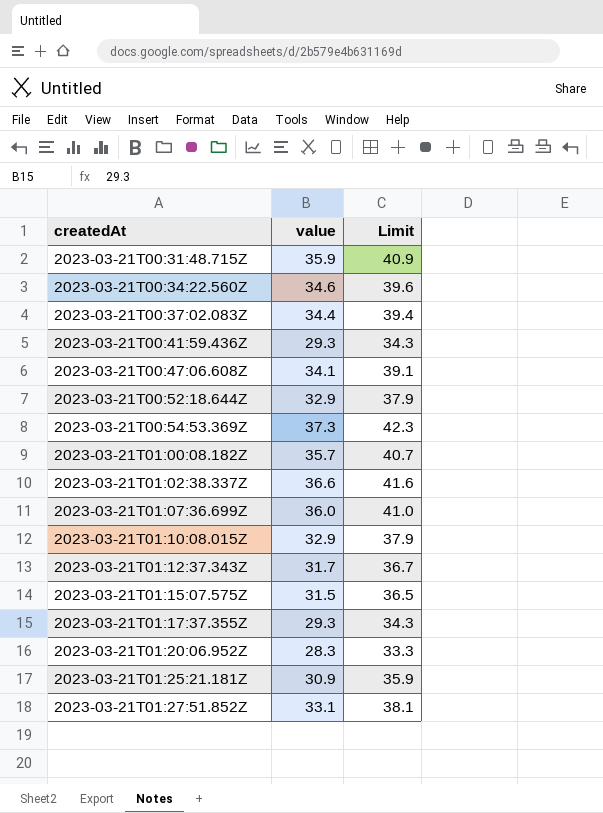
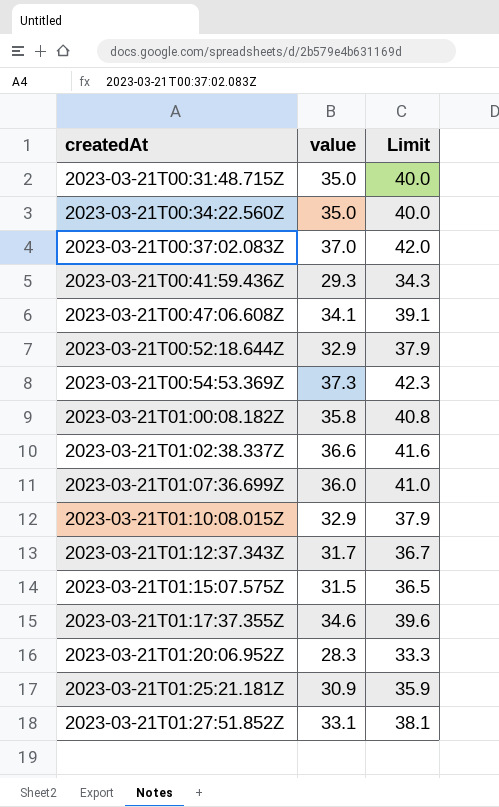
2023-03-21T00:31:48.715Z | value: 35.9 -> 35.0
2023-03-21T00:31:48.715Z | Limit: 40.9 -> 40.0
2023-03-21T00:34:22.560Z | value: 34.6 -> 35.0
2023-03-21T00:34:22.560Z | Limit: 39.6 -> 40.0
2023-03-21T00:37:02.083Z | value: 34.4 -> 37.0
2023-03-21T00:37:02.083Z | Limit: 39.4 -> 42.0
2023-03-21T01:00:08.182Z | value: 35.7 -> 35.8
2023-03-21T01:00:08.182Z | Limit: 40.7 -> 40.8
2023-03-21T01:17:37.355Z | value: 29.3 -> 34.6
2023-03-21T01:17:37.355Z | Limit: 34.3 -> 39.6

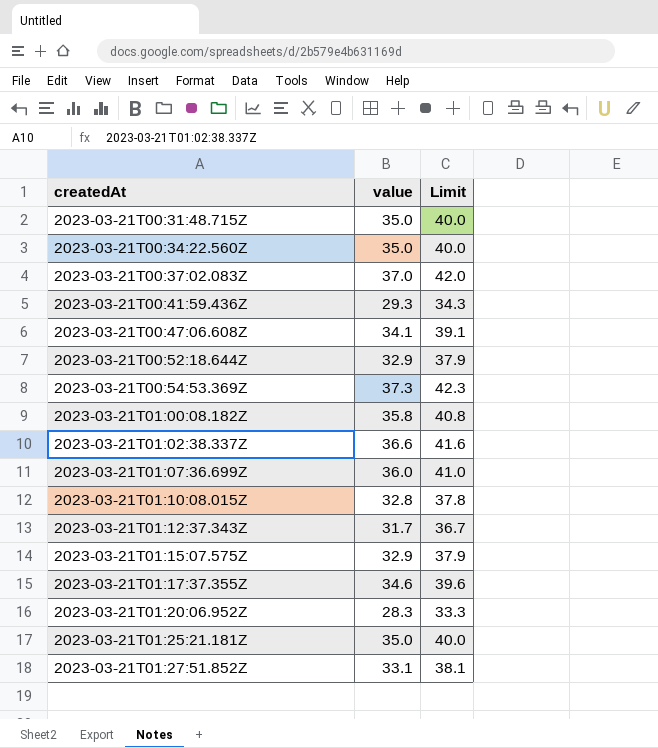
2023-03-21T01:10:08.015Z | value: 32.9 -> 32.8
2023-03-21T01:10:08.015Z | Limit: 37.9 -> 37.8
2023-03-21T01:15:07.575Z | value: 31.5 -> 32.9
2023-03-21T01:15:07.575Z | Limit: 36.5 -> 37.9
2023-03-21T01:25:21.181Z | value: 30.9 -> 35.0
2023-03-21T01:25:21.181Z | Limit: 35.9 -> 40.0

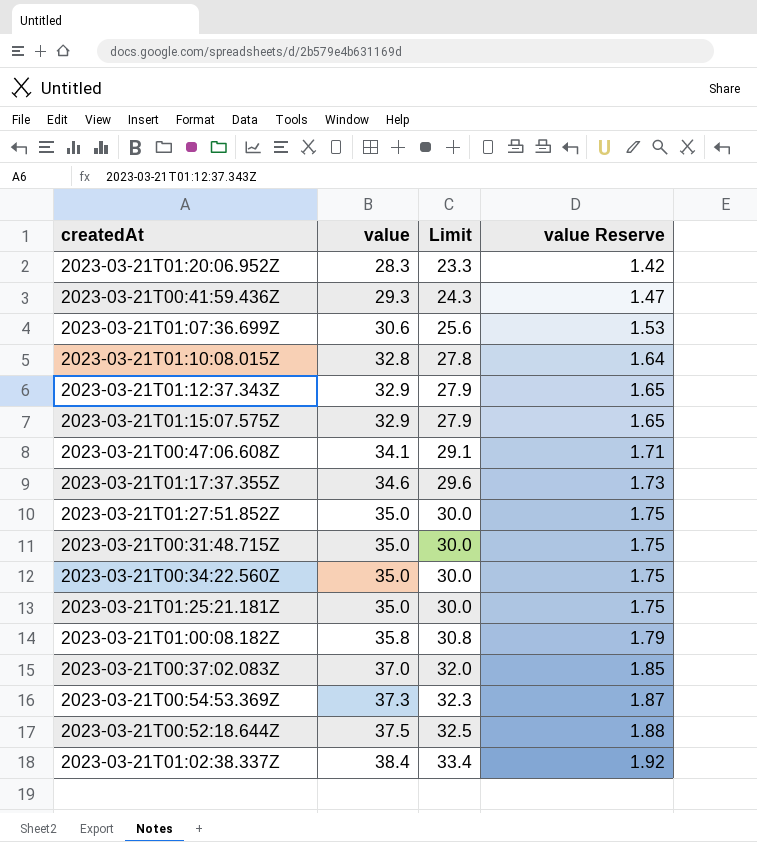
row order: createdAt ascending -> value ascending
column Limit | formula: [value] + 5 -> [value] - 5
column value Reserve | formula: none -> [value] * 0.05
2023-03-21T01:07:36.699Z | value: 36.0 -> 30.6
2023-03-21T01:12:37.343Z | value: 31.7 -> 32.9
2023-03-21T01:27:51.852Z | value: 33.1 -> 35.0
2023-03-21T00:52:18.644Z | value: 32.9 -> 37.5
2023-03-21T01:02:38.337Z | value: 36.6 -> 38.4

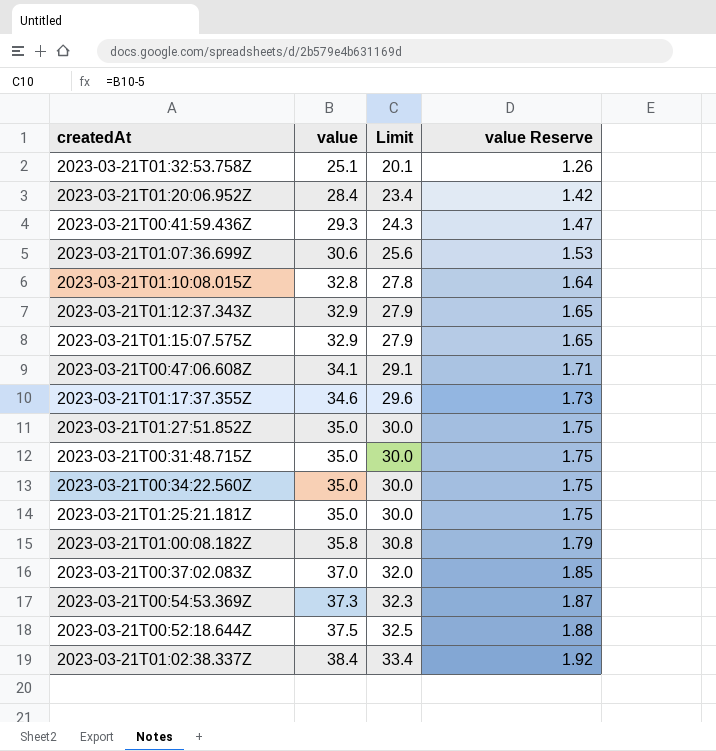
row 2023-03-21T01:32:53.758Z: none -> 25.1 | 20.1 | 1.26
2023-03-21T01:20:06.952Z | value: 28.3 -> 28.4
2023-03-21T01:20:06.952Z | Limit: 23.3 -> 23.4

